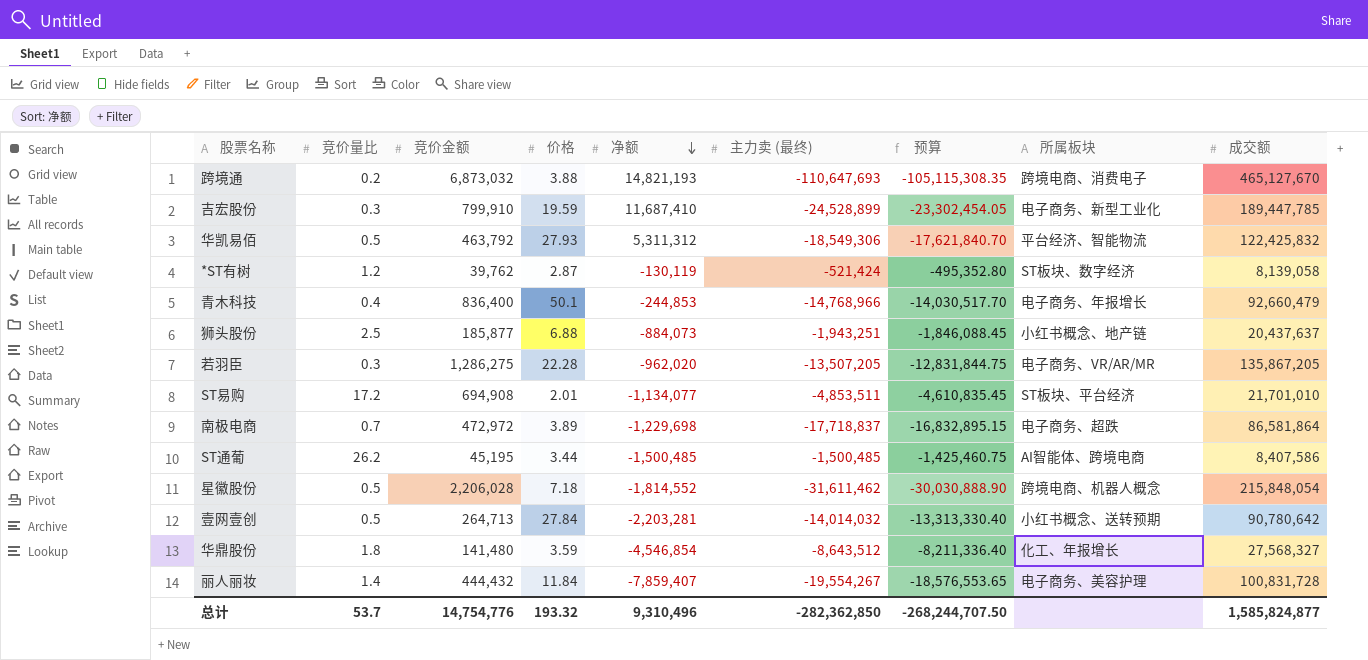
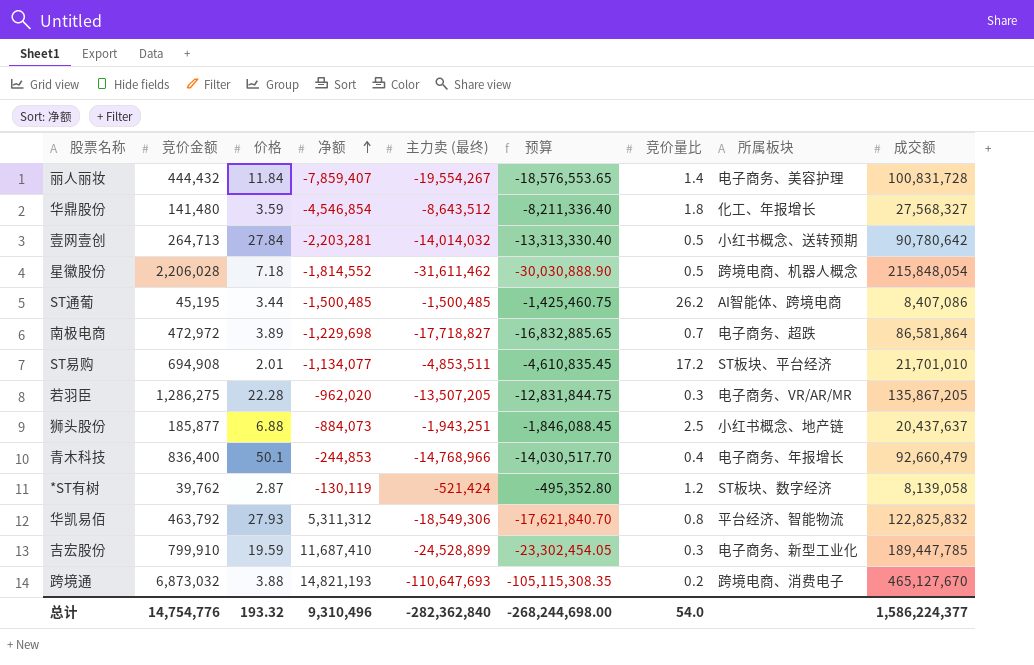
row order: 净额 descending -> 净额 ascending
column 竞价量比 | position: 2 -> 7
ST通葡 | 成交额: 8,407,586 -> 8,407,086
南极电商 | 主力卖 (最终): -17,718,837 -> -17,718,827
南极电商 | 预算: -16,832,895.15 -> -16,832,885.65
华凯易佰 | 竞价量比: 0.5 -> 0.8
华凯易佰 | 成交额: 122,425,832 -> 122,825,832
总计 | 主力卖 (最终): -282,362,850 -> -282,362,840
总计 | 预算: -268,244,707.50 -> -268,244,698.00
总计 | 竞价量比: 53.7 -> 54.0
总计 | 成交额: 1,585,824,877 -> 1,586,224,377

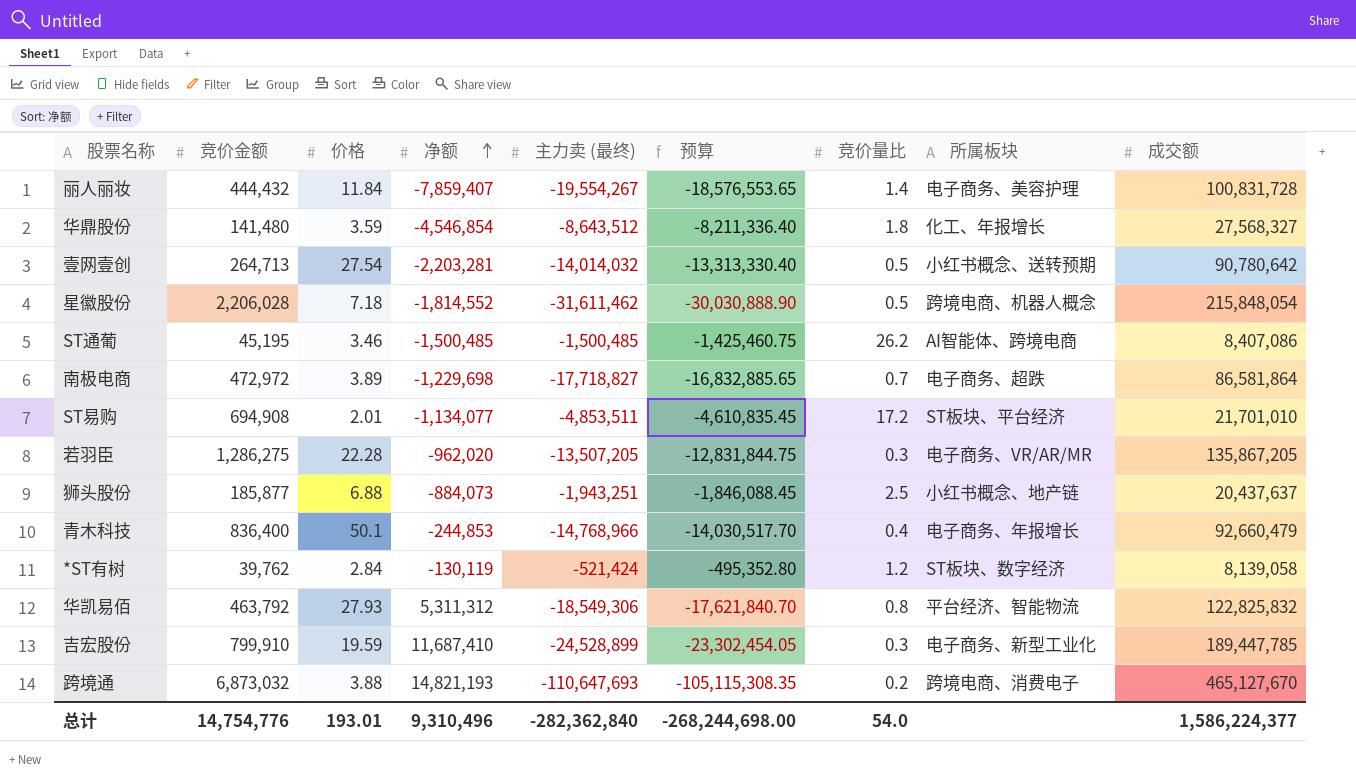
壹网壹创 | 价格: 27.84 -> 27.54
ST通葡 | 价格: 3.44 -> 3.46
*ST有树 | 价格: 2.87 -> 2.84
总计 | 价格: 193.32 -> 193.01

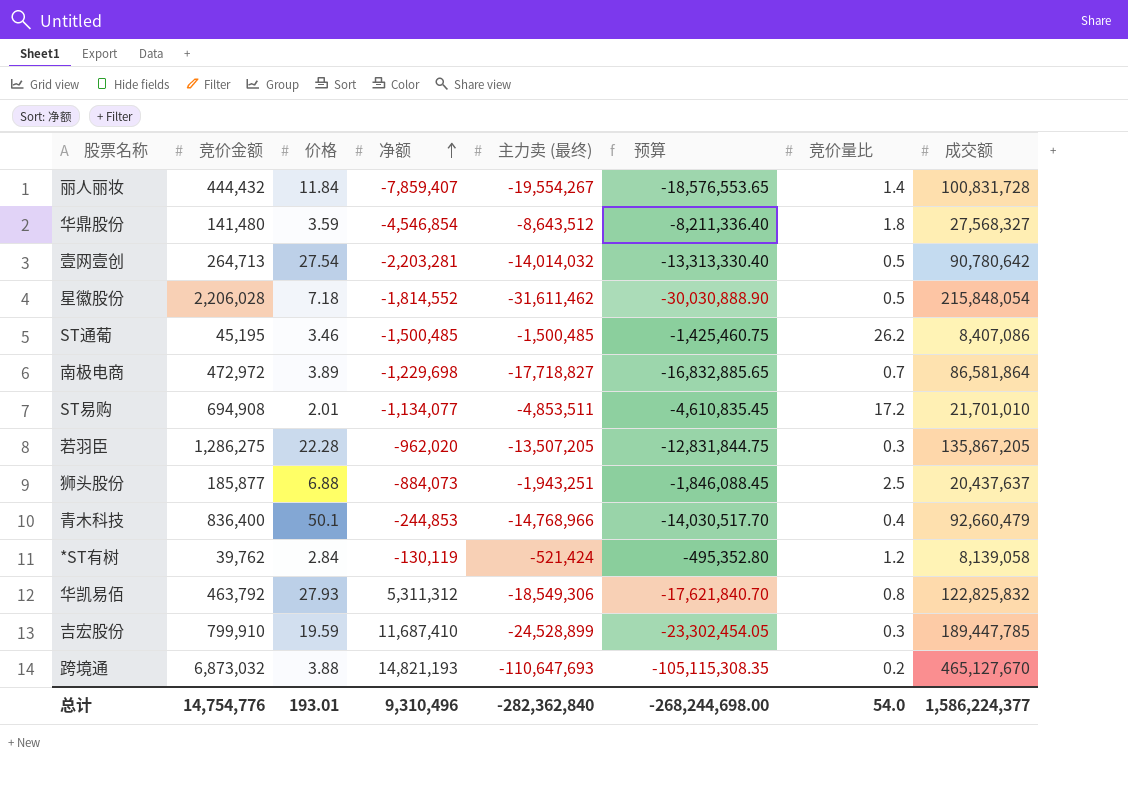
column 所属板块 | position: 8 -> none

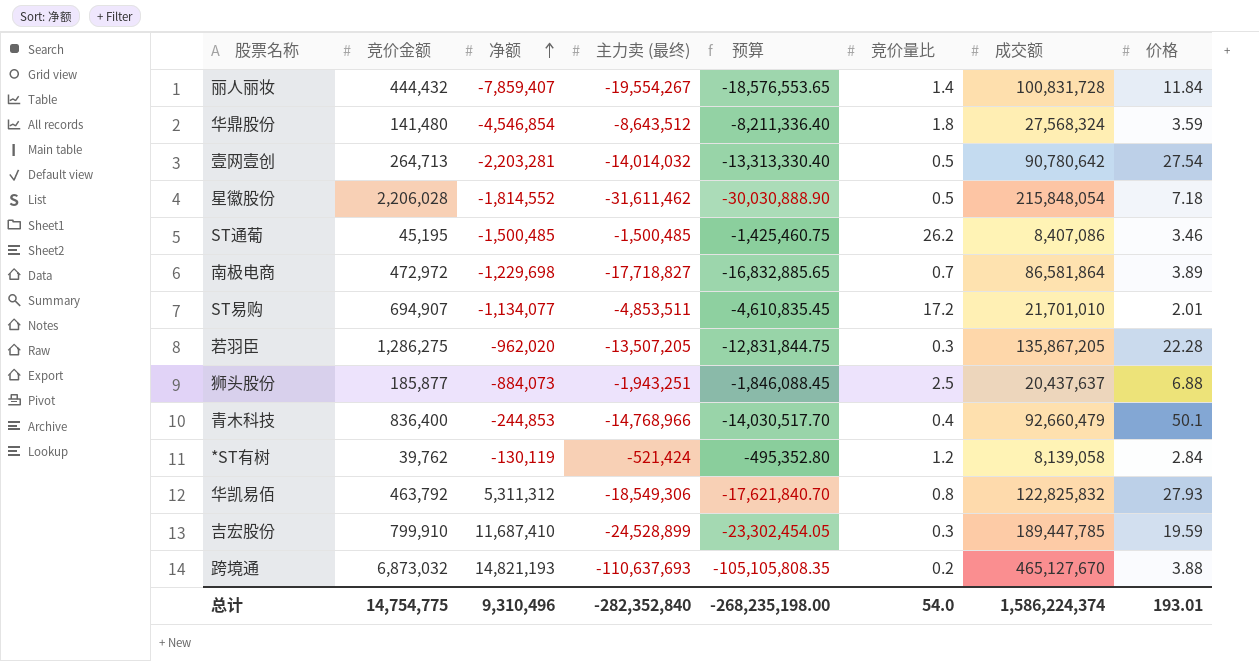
column 价格 | position: 3 -> 8
华鼎股份 | 成交额: 27,568,327 -> 27,568,324
ST易购 | 竞价金额: 694,908 -> 694,907
跨境通 | 主力卖 (最终): -110,647,693 -> -110,637,693
跨境通 | 预算: -105,115,308.35 -> -105,105,808.35
总计 | 竞价金额: 14,754,776 -> 14,754,775
总计 | 主力卖 (最终): -282,362,840 -> -282,352,840
总计 | 预算: -268,244,698.00 -> -268,235,198.00
总计 | 成交额: 1,586,224,377 -> 1,586,224,374

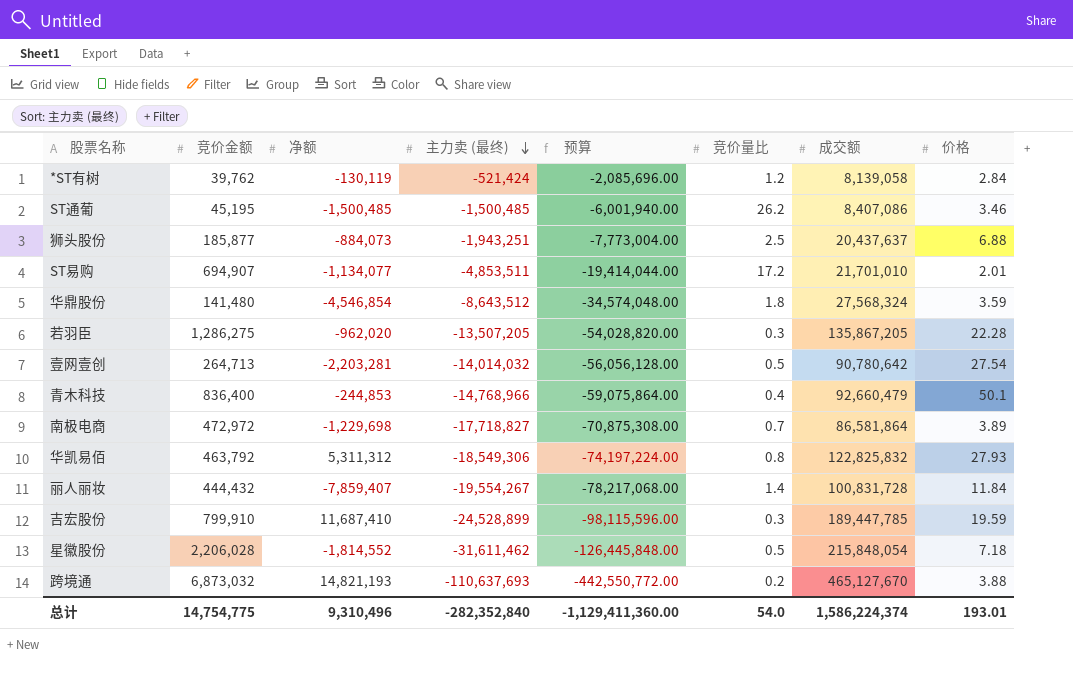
row order: 净额 ascending -> 主力卖 (最终) descending
column 预算 | formula: [主力卖 (最终)] * 0.95 -> [主力卖 (最终)] * 4
总计 | 预算: -268,235,198.00 -> -1,129,411,360.00

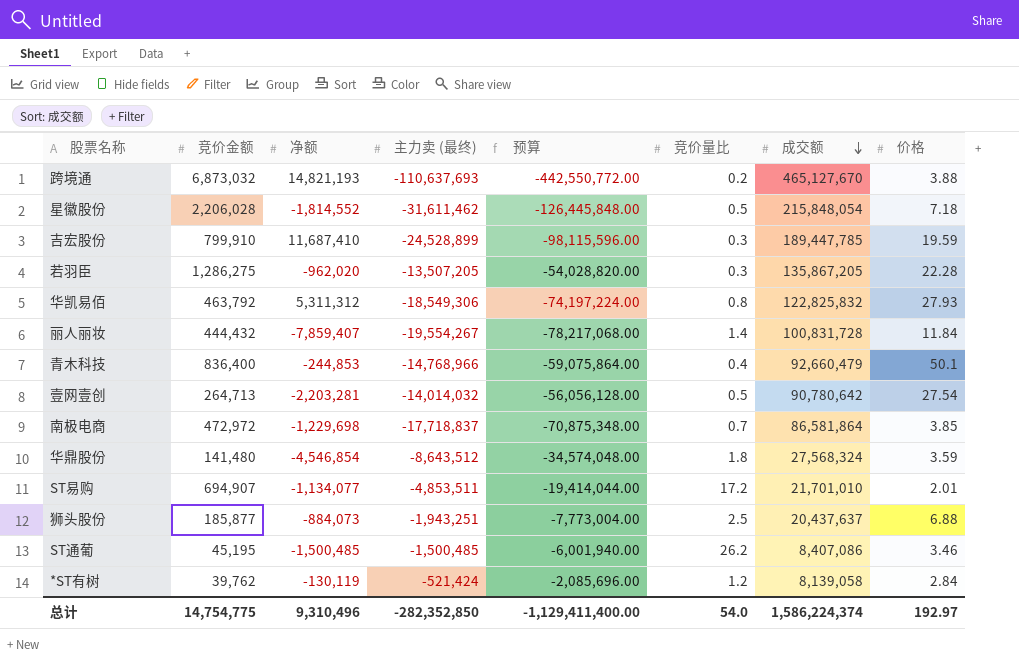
row order: 主力卖 (最终) descending -> 成交额 descending
南极电商 | 主力卖 (最终): -17,718,827 -> -17,718,837
南极电商 | 预算: -70,875,308.00 -> -70,875,348.00
南极电商 | 价格: 3.89 -> 3.85
总计 | 主力卖 (最终): -282,352,840 -> -282,352,850
总计 | 预算: -1,129,411,360.00 -> -1,129,411,400.00
总计 | 价格: 193.01 -> 192.97

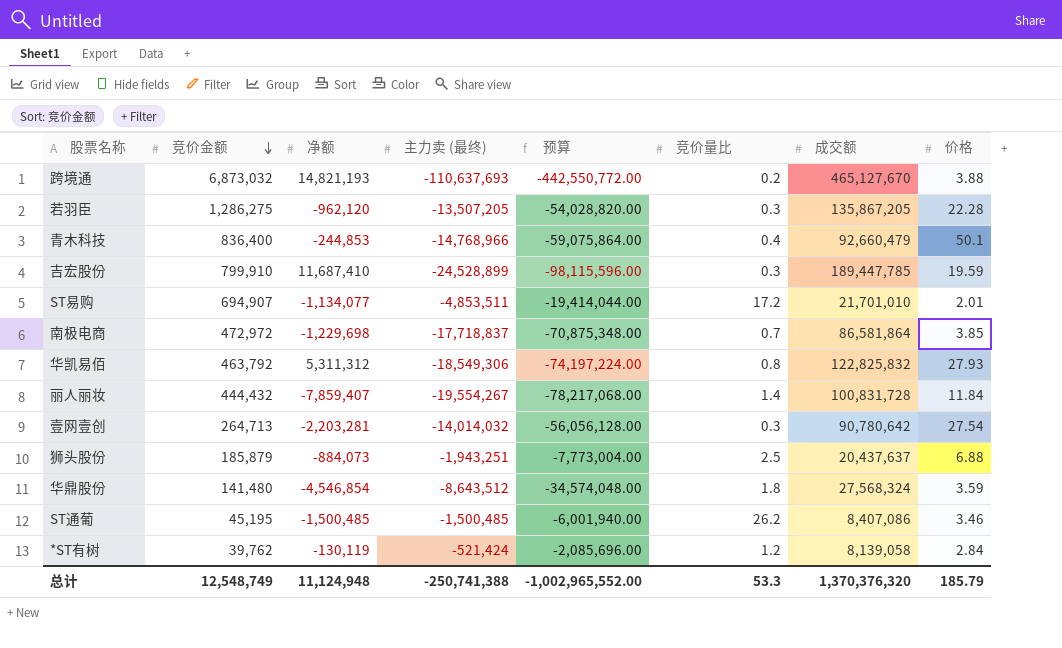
row order: 成交额 descending -> 竞价金额 descending
row 星徽股份: 2,206,028 | -1,814,552 | -31,611,462 | -126,445,848.00 | 0.5 | 215,848,054 | 7.18 -> none
若羽臣 | 净额: -962,020 -> -962,120
壹网壹创 | 竞价量比: 0.5 -> 0.3
狮头股份 | 竞价金额: 185,877 -> 185,879
总计 | 竞价金额: 14,754,775 -> 12,548,749
总计 | 净额: 9,310,496 -> 11,124,948
总计 | 主力卖 (最终): -282,352,850 -> -250,741,388
总计 | 预算: -1,129,411,400.00 -> -1,002,965,552.00
总计 | 竞价量比: 54.0 -> 53.3
总计 | 成交额: 1,586,224,374 -> 1,370,376,320
总计 | 价格: 192.97 -> 185.79

